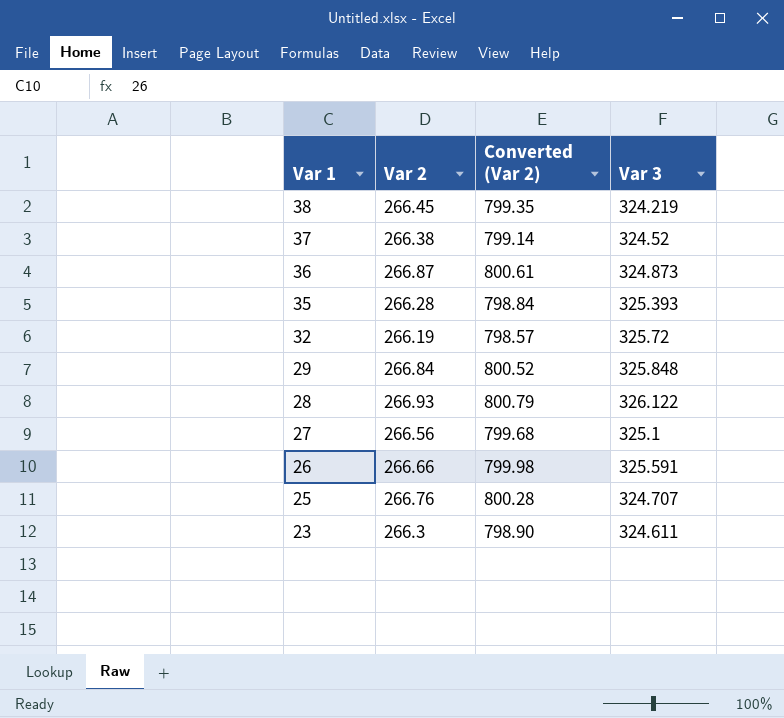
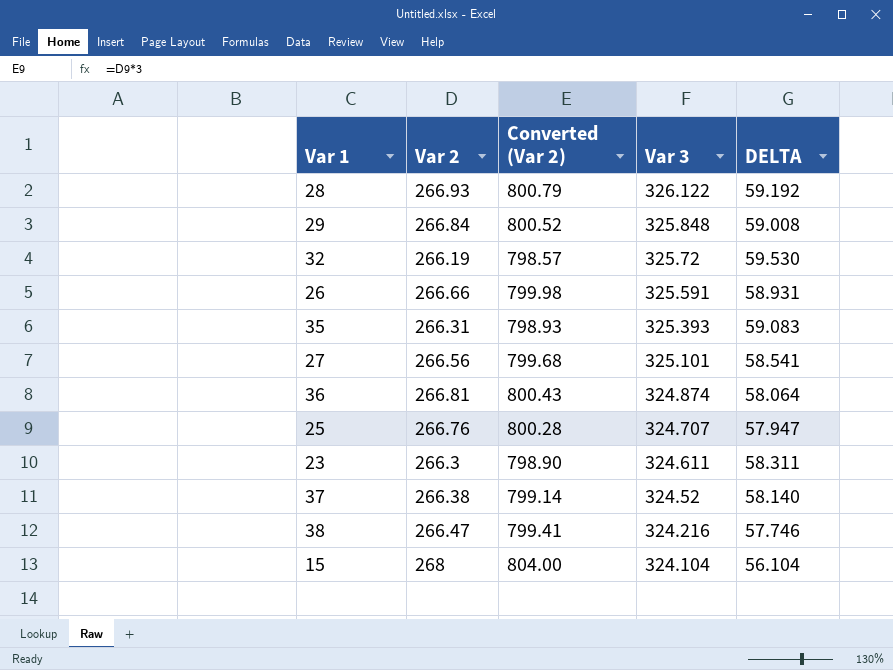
row order: Var 1 descending -> Var 3 descending
column DELTA | formula: none -> [Var 3] - [Var 2]
35 | Var 2: 266.28 -> 266.31
35 | Converted (Var 2): 798.84 -> 798.93
27 | Var 3: 325.1 -> 325.101
36 | Var 2: 266.87 -> 266.81
36 | Converted (Var 2): 800.61 -> 800.43
36 | Var 3: 324.873 -> 324.874
38 | Var 2: 266.45 -> 266.47
38 | Converted (Var 2): 799.35 -> 799.41
38 | Var 3: 324.219 -> 324.216
row 15: none -> 268 | 804.00 | 324.104 | 56.104

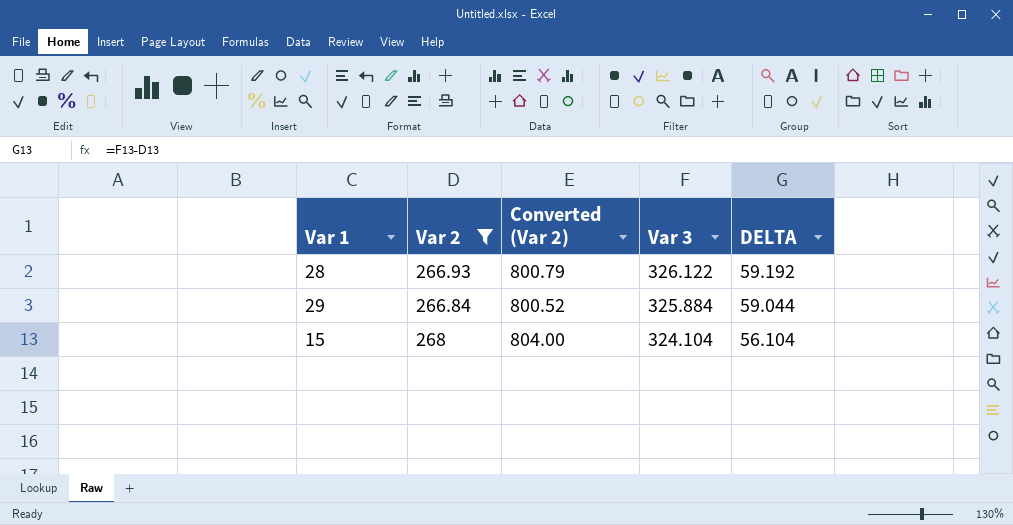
filter: none -> Var 2 >= 266.84
29 | Var 3: 325.848 -> 325.884
29 | DELTA: 59.008 -> 59.044

